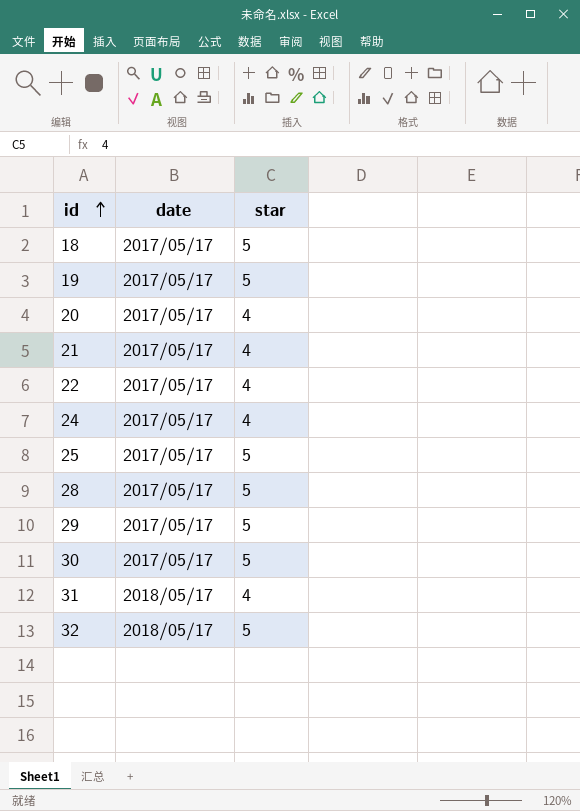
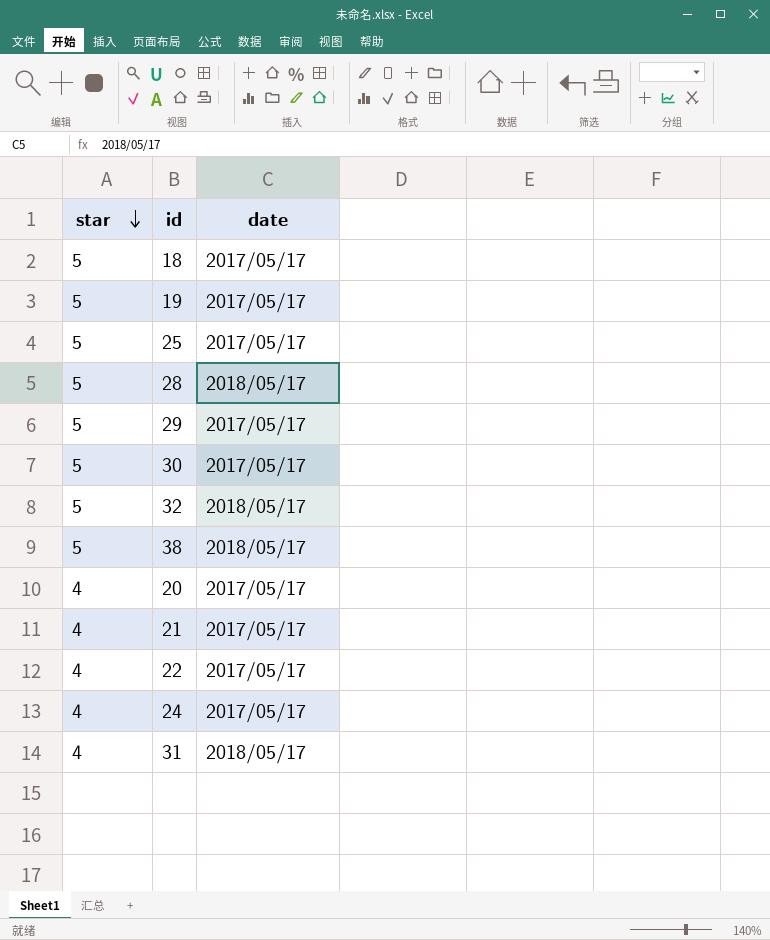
row order: id ascending -> star descending
column star | position: 3 -> 1
28 | date: 2017/05/17 -> 2018/05/17
row 38: none -> 5 | 2018/05/17

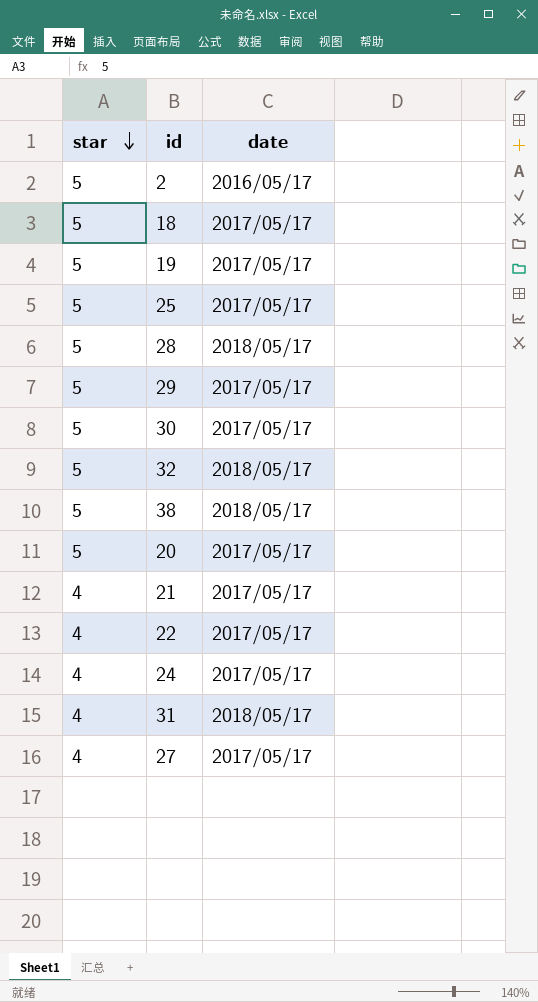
row 2: none -> 5 | 2016/05/17
20 | star: 4 -> 5
row 27: none -> 4 | 2017/05/17

